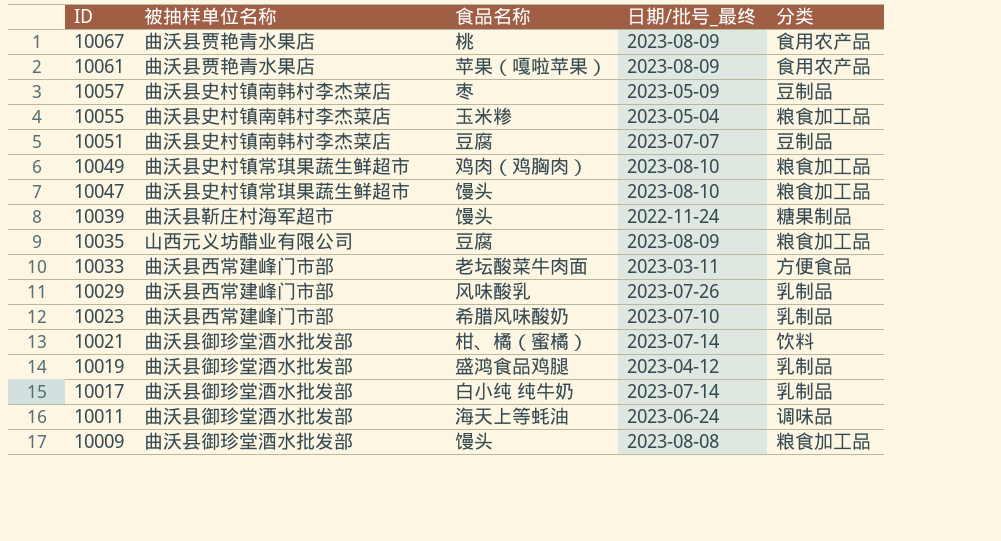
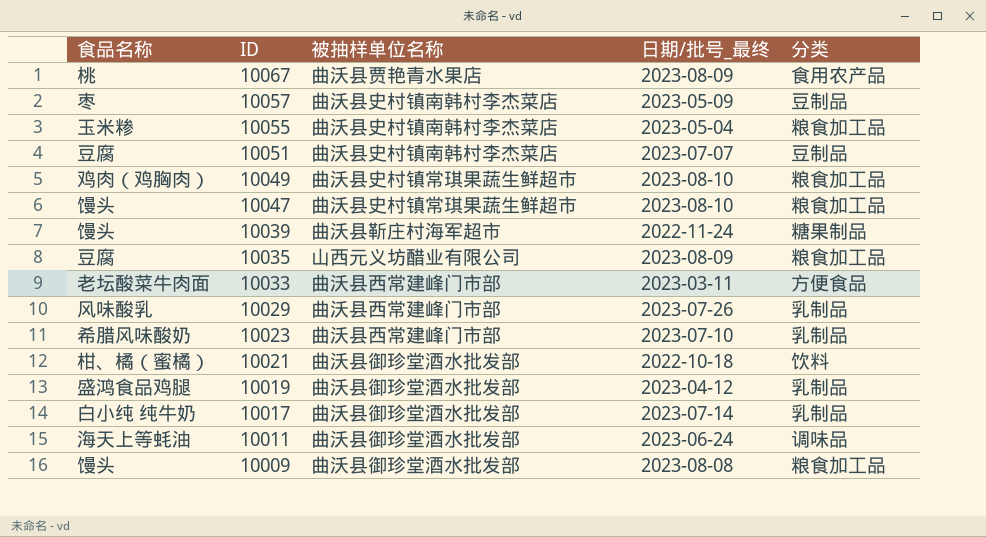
column 食品名称 | position: 3 -> 1
row 10061: 曲沃县贾艳青水果店 | 苹果（嘎啦苹果） | 2023-08-09 | 食用农产品 -> none
10021 | 日期/批号_最终: 2023-07-14 -> 2022-10-18

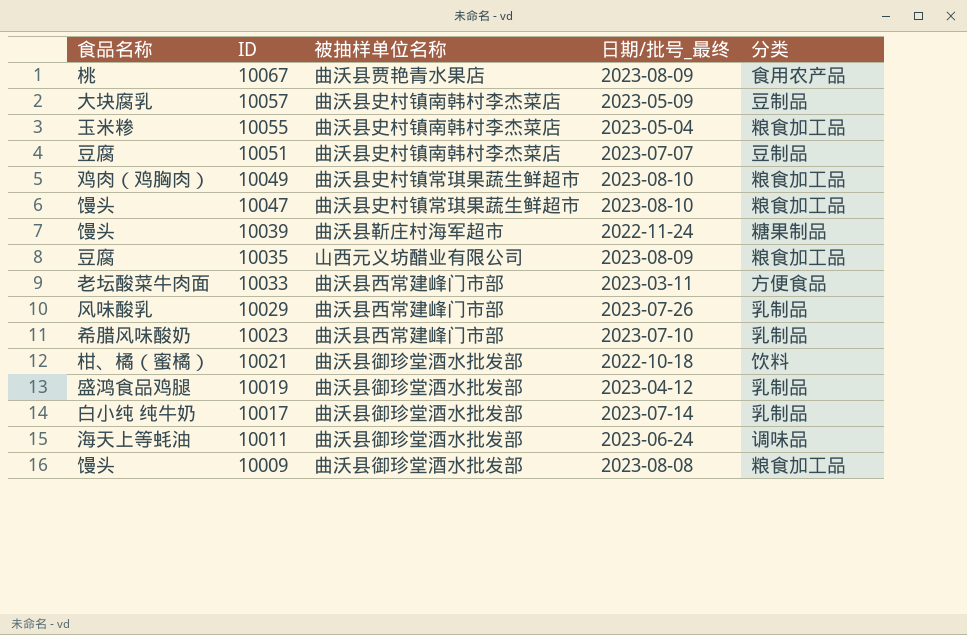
10057 | 食品名称: 枣 -> 大块腐乳

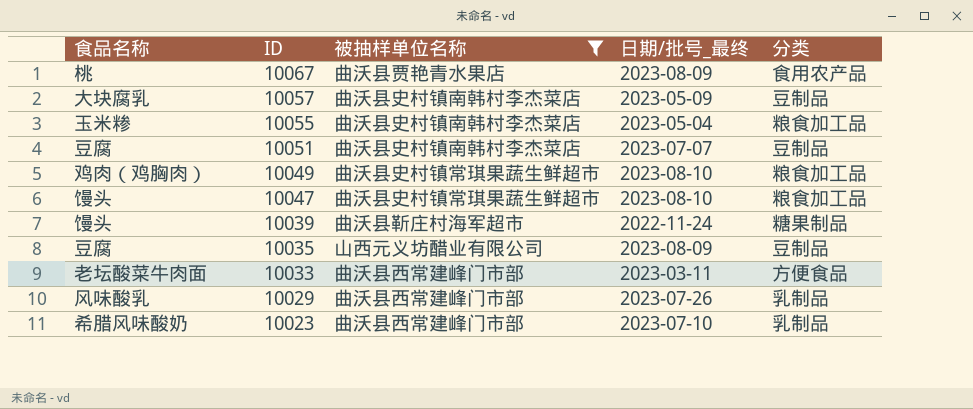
filter: none -> 被抽样单位名称 != 曲沃县御珍堂酒水批发部
10035 | 分类: 粮食加工品 -> 豆制品

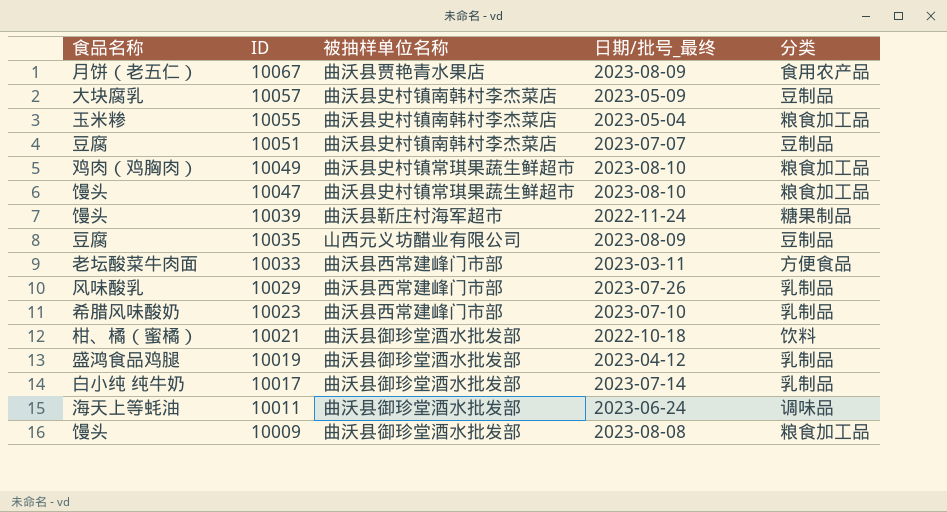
filter: 被抽样单位名称 != 曲沃县御珍堂酒水批发部 -> none
10067 | 食品名称: 桃 -> 月饼（老五仁）

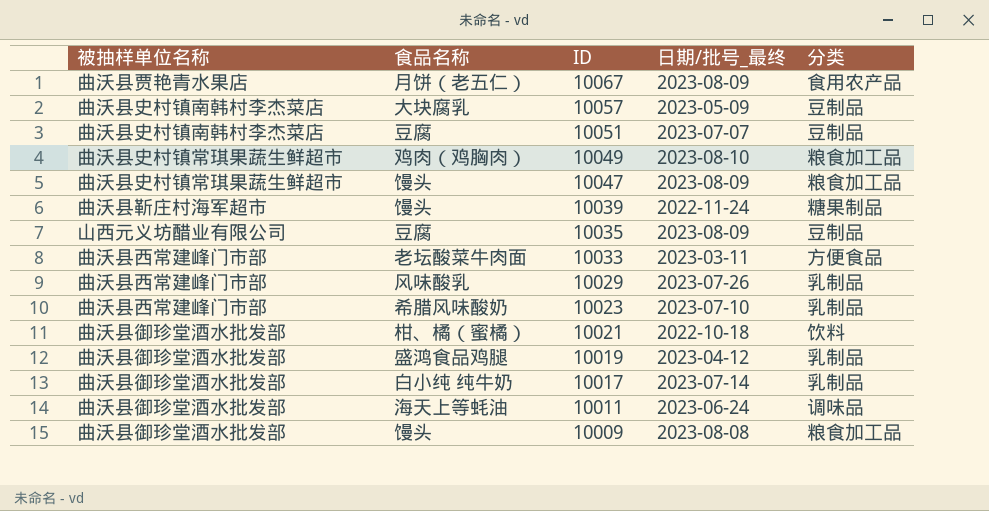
column 被抽样单位名称 | position: 3 -> 1
row 10055: 玉米糁 | 曲沃县史村镇南韩村李杰菜店 | 2023-05-04 | 粮食加工品 -> none
10047 | 日期/批号_最终: 2023-08-10 -> 2023-08-09

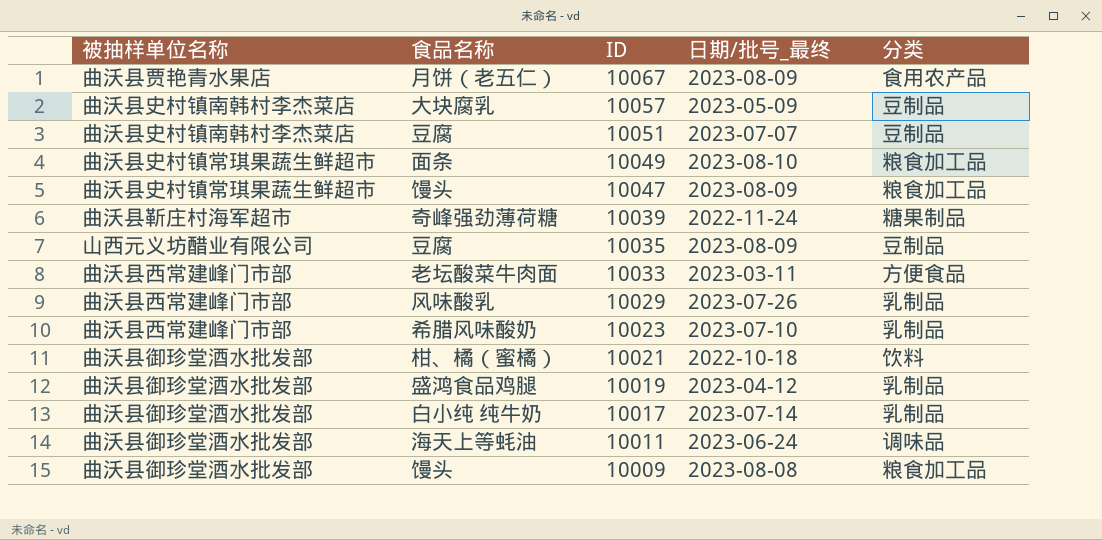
10049 | 食品名称: 鸡肉（鸡胸肉） -> 面条
10039 | 食品名称: 馒头 -> 奇峰强劲薄荷糖

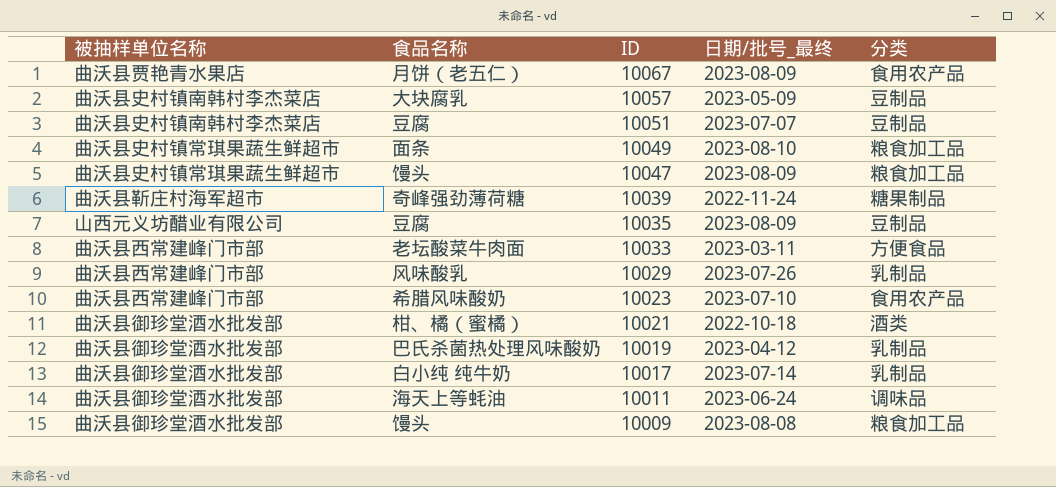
10023 | 分类: 乳制品 -> 食用农产品
10021 | 分类: 饮料 -> 酒类
10019 | 食品名称: 盛鸿食品鸡腿 -> 巴氏杀菌热处理风味酸奶

